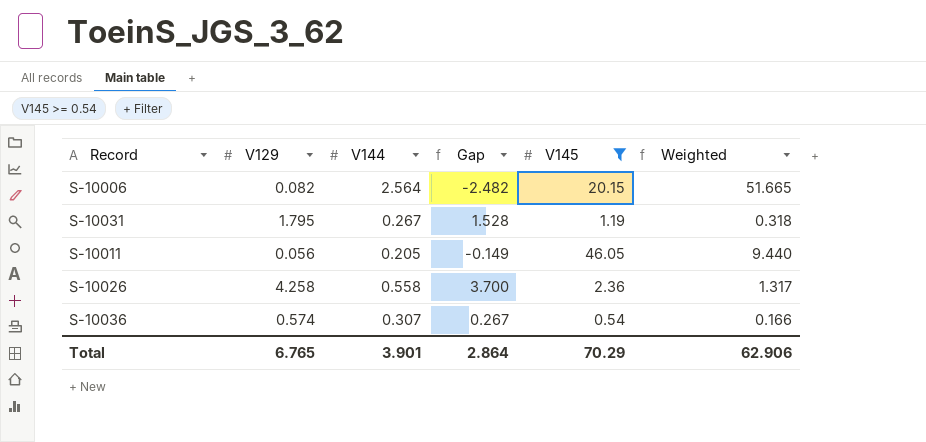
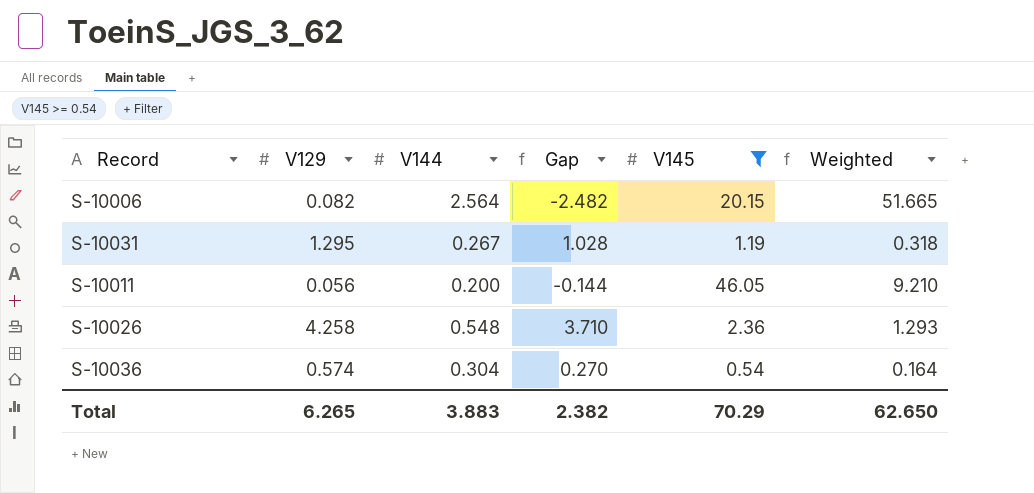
S-10031 | V129: 1.795 -> 1.295
S-10031 | Gap: 1.528 -> 1.028
S-10011 | V144: 0.205 -> 0.200
S-10011 | Gap: -0.149 -> -0.144
S-10011 | Weighted: 9.440 -> 9.210
S-10026 | V144: 0.558 -> 0.548
S-10026 | Gap: 3.700 -> 3.710
S-10026 | Weighted: 1.317 -> 1.293
S-10036 | V144: 0.307 -> 0.304
S-10036 | Gap: 0.267 -> 0.270
S-10036 | Weighted: 0.166 -> 0.164
Total | V129: 6.765 -> 6.265
Total | V144: 3.901 -> 3.883
Total | Gap: 2.864 -> 2.382
Total | Weighted: 62.906 -> 62.650

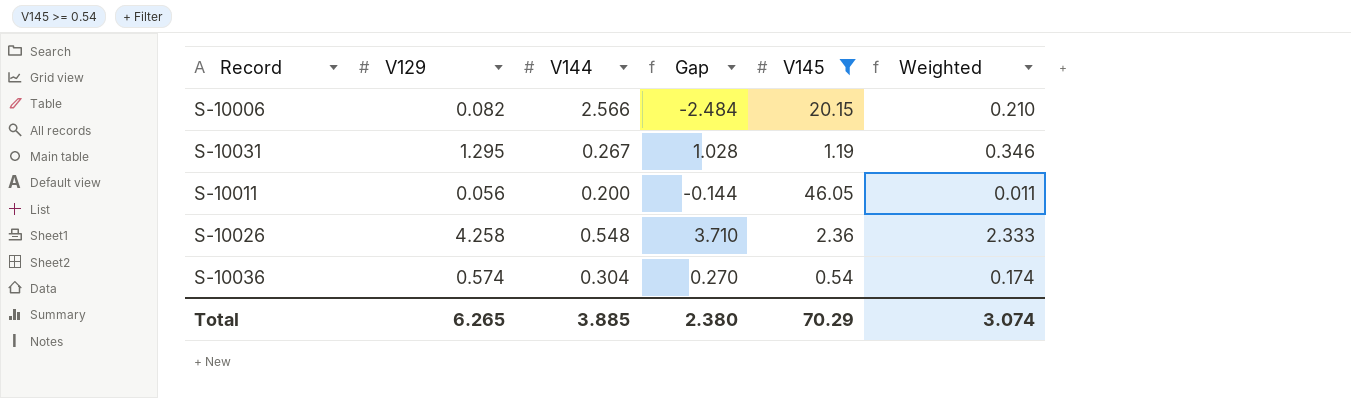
column Weighted | formula: [V144] * [V145] -> [V129] * [V144]
S-10006 | V144: 2.564 -> 2.566
S-10006 | Gap: -2.482 -> -2.484
Total | V144: 3.883 -> 3.885
Total | Gap: 2.382 -> 2.380
Total | Weighted: 62.650 -> 3.074

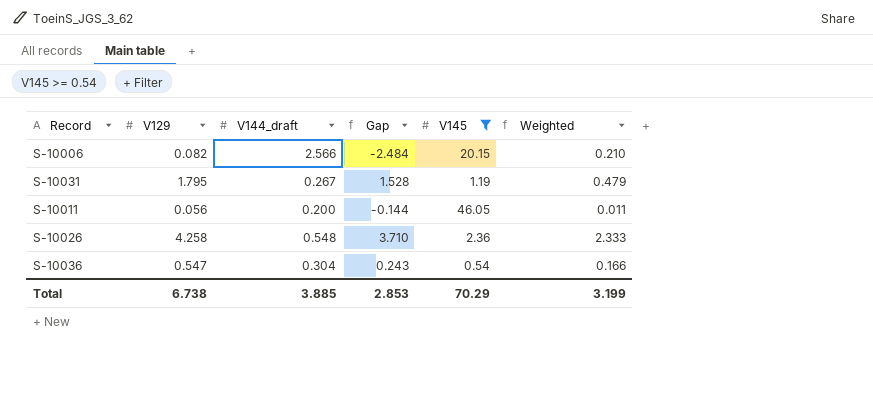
column name: V144 -> V144_draft
S-10031 | V129: 1.295 -> 1.795
S-10031 | Gap: 1.028 -> 1.528
S-10031 | Weighted: 0.346 -> 0.479
S-10036 | V129: 0.574 -> 0.547
S-10036 | Gap: 0.270 -> 0.243
S-10036 | Weighted: 0.174 -> 0.166
Total | V129: 6.265 -> 6.738
Total | Gap: 2.380 -> 2.853
Total | Weighted: 3.074 -> 3.199

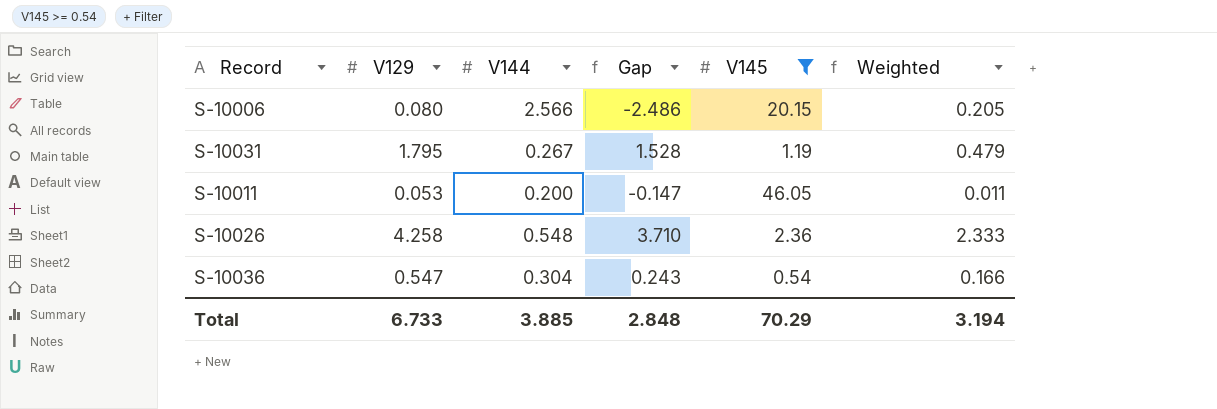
column name: V144_draft -> V144
S-10006 | V129: 0.082 -> 0.080
S-10006 | Gap: -2.484 -> -2.486
S-10006 | Weighted: 0.210 -> 0.205
S-10011 | V129: 0.056 -> 0.053
S-10011 | Gap: -0.144 -> -0.147
Total | V129: 6.738 -> 6.733
Total | Gap: 2.853 -> 2.848
Total | Weighted: 3.199 -> 3.194

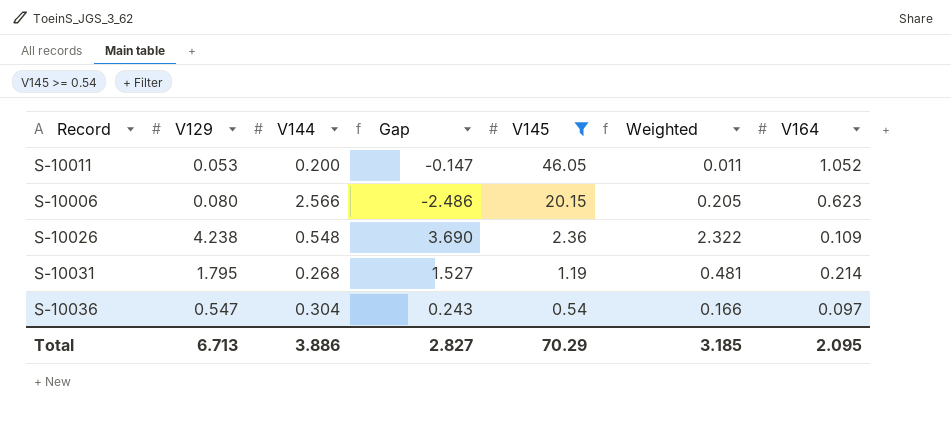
row order: none -> V145 descending
column V164 | position: none -> 7
S-10026 | V129: 4.258 -> 4.238
S-10026 | Gap: 3.710 -> 3.690
S-10026 | Weighted: 2.333 -> 2.322
S-10031 | V144: 0.267 -> 0.268
S-10031 | Gap: 1.528 -> 1.527
S-10031 | Weighted: 0.479 -> 0.481
Total | V129: 6.733 -> 6.713
Total | V144: 3.885 -> 3.886
Total | Gap: 2.848 -> 2.827
Total | Weighted: 3.194 -> 3.185

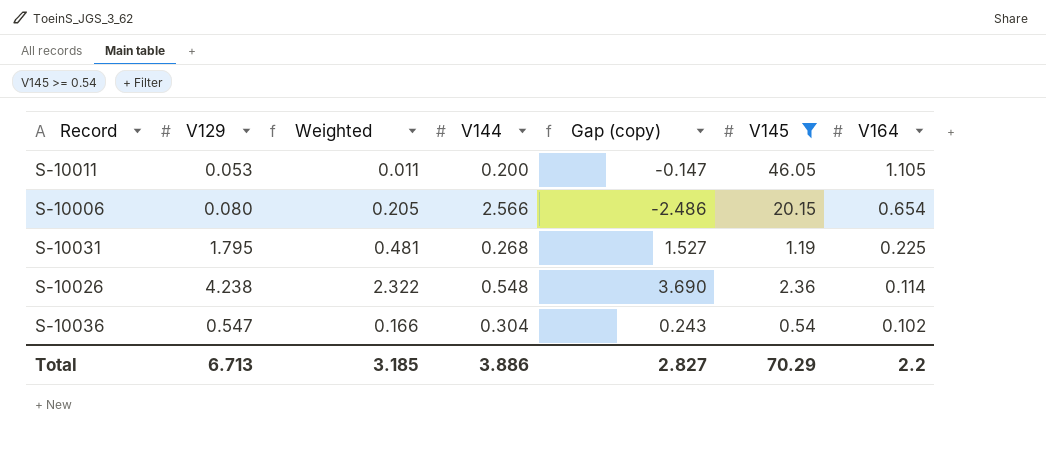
row order: V145 descending -> V164 descending
column Weighted | position: 6 -> 3
column name: Gap -> Gap (copy)
S-10011 | V164: 1.052 -> 1.105
S-10006 | V164: 0.623 -> 0.654
S-10031 | V164: 0.214 -> 0.225
S-10026 | V164: 0.109 -> 0.114
S-10036 | V164: 0.097 -> 0.102
Total | V164: 2.095 -> 2.2

